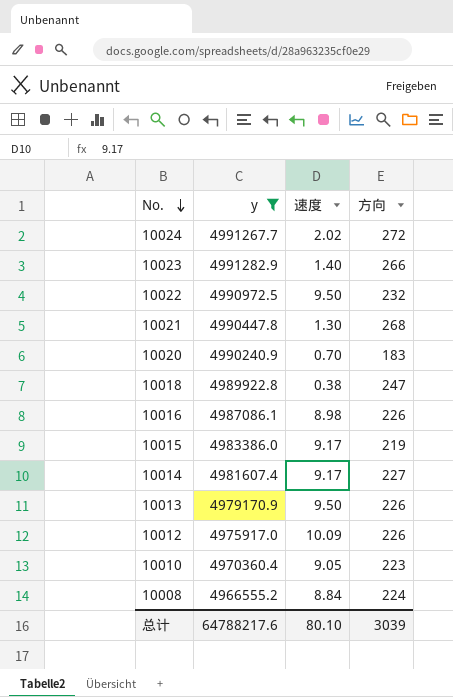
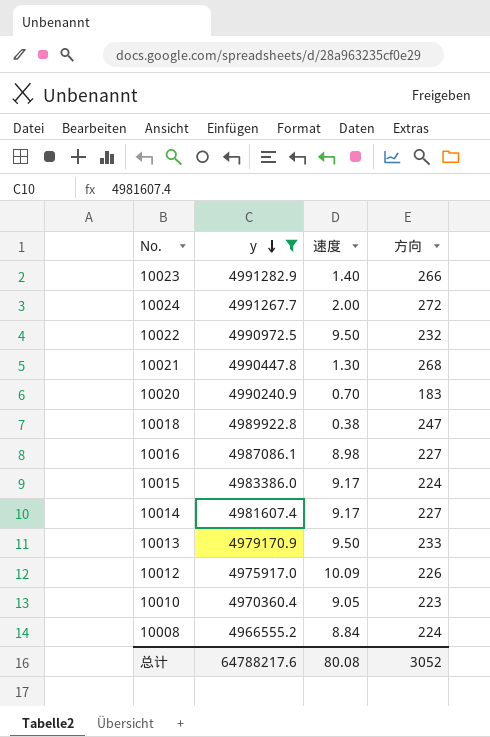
row order: No. descending -> y descending
10024 | 速度: 2.02 -> 2.00
10016 | 方向: 226 -> 227
10015 | 方向: 219 -> 224
10013 | 方向: 226 -> 233
总计 | 速度: 80.10 -> 80.08
总计 | 方向: 3039 -> 3052

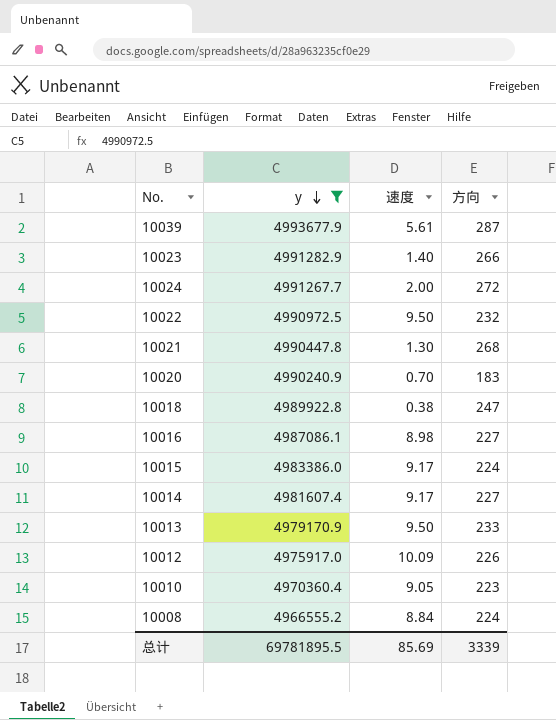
row 10039: none -> 4993677.9 | 5.61 | 287
总计 | y: 64788217.6 -> 69781895.5
总计 | 速度: 80.08 -> 85.69
总计 | 方向: 3052 -> 3339

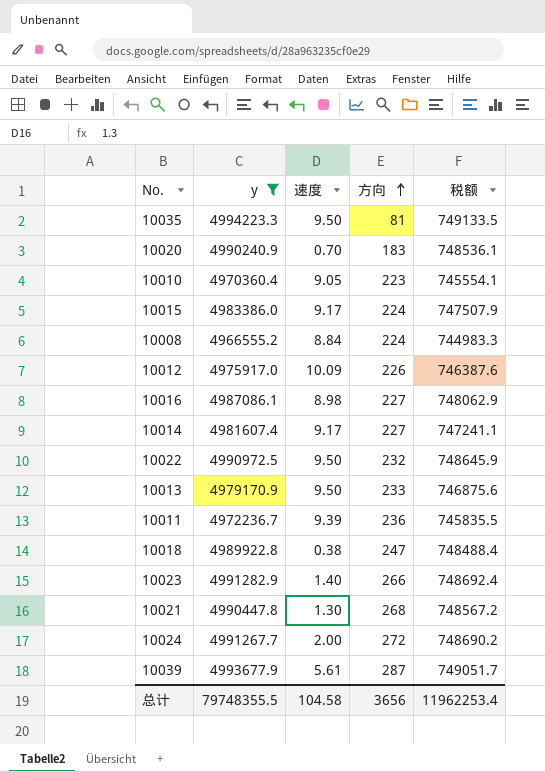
row order: y descending -> 方向 ascending
column 税额 | formula: none -> [y] * 0.15
row 10035: none -> 4994223.3 | 9.50 | 81 | 749133.5
row 10011: none -> 4972236.7 | 9.39 | 236 | 745835.5
总计 | y: 69781895.5 -> 79748355.5
总计 | 速度: 85.69 -> 104.58
总计 | 方向: 3339 -> 3656

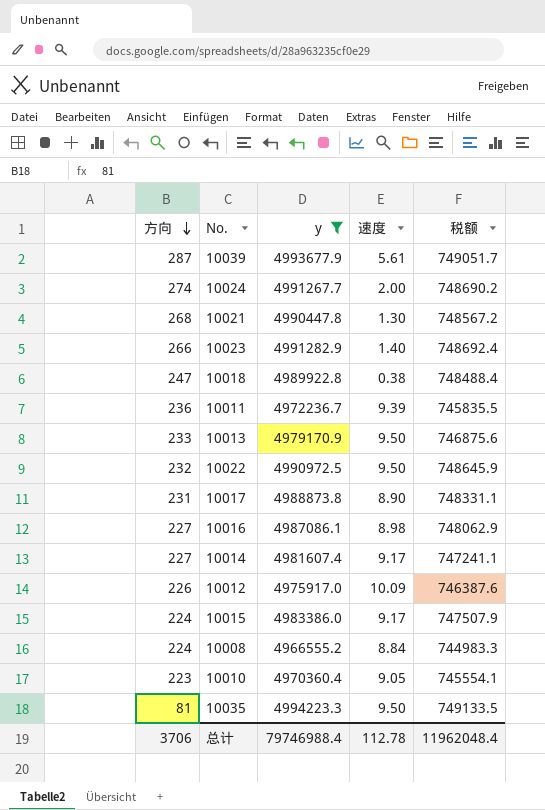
row order: 方向 ascending -> 方向 descending
column 方向 | position: 4 -> 1
row 10020: 4990240.9 | 0.70 | 183 | 748536.1 -> none
10024 | 方向: 272 -> 274
row 10017: none -> 231 | 4988873.8 | 8.90 | 748331.1
总计 | 方向: 3656 -> 3706
总计 | y: 79748355.5 -> 79746988.4
总计 | 速度: 104.58 -> 112.78
总计 | 税额: 11962253.4 -> 11962048.4

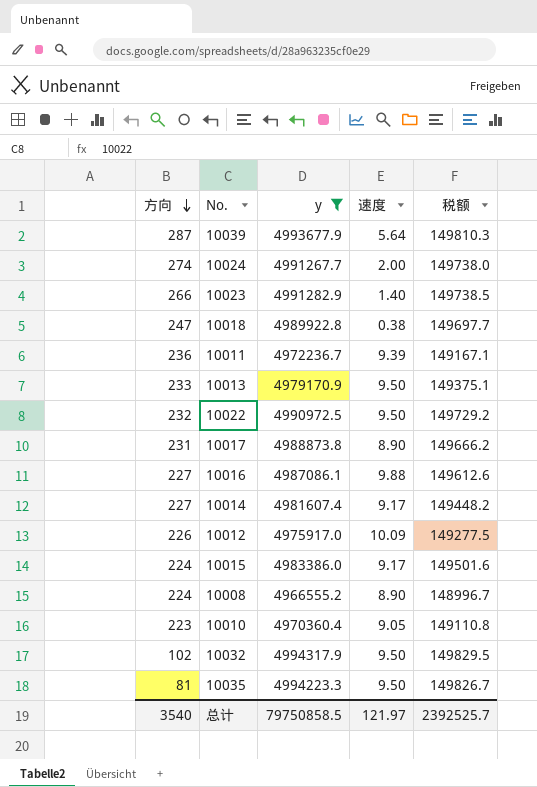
column 税额 | formula: [y] * 0.15 -> [y] * 0.03
row 10021: 268 | 4990447.8 | 1.30 | 748567.2 -> none
10039 | 速度: 5.61 -> 5.64
10016 | 速度: 8.98 -> 9.88
10008 | 速度: 8.84 -> 8.90
row 10032: none -> 102 | 4994317.9 | 9.50 | 149829.5
总计 | 方向: 3706 -> 3540
总计 | y: 79746988.4 -> 79750858.5
总计 | 速度: 112.78 -> 121.97
总计 | 税额: 11962048.4 -> 2392525.7

